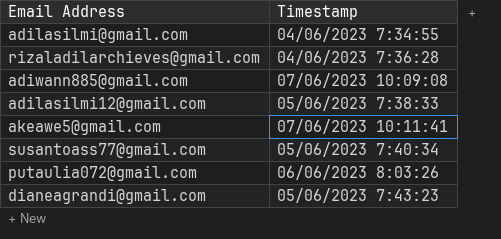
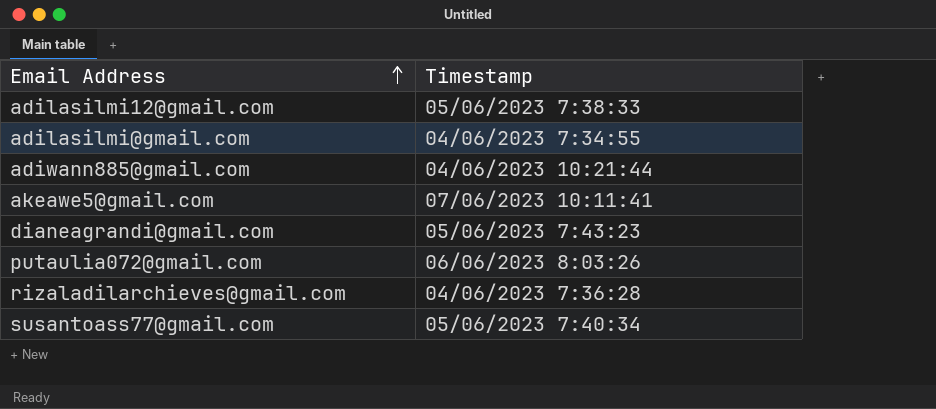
row order: none -> Email Address ascending
adiwann885@gmail.com | Timestamp: 07/06/2023 10:09:08 -> 04/06/2023 10:21:44

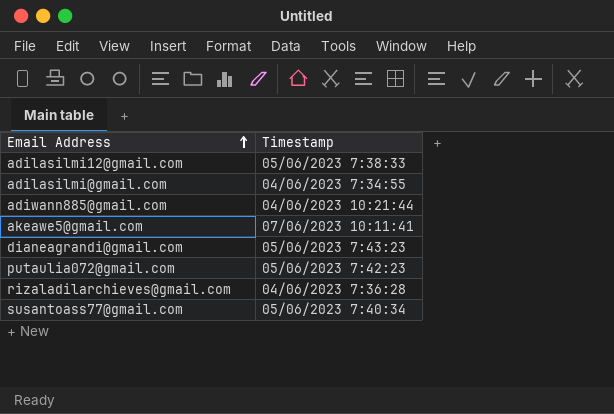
putaulia072@gmail.com | Timestamp: 06/06/2023 8:03:26 -> 05/06/2023 7:42:23

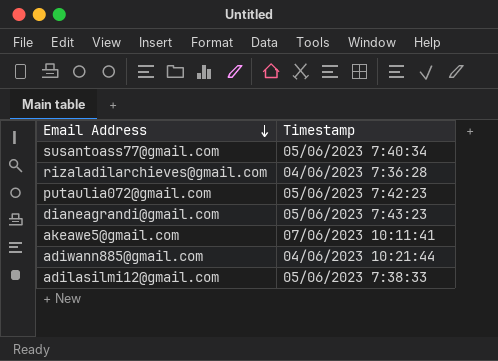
row order: Email Address ascending -> Email Address descending
row adilasilmi@gmail.com: 04/06/2023 7:34:55 -> none

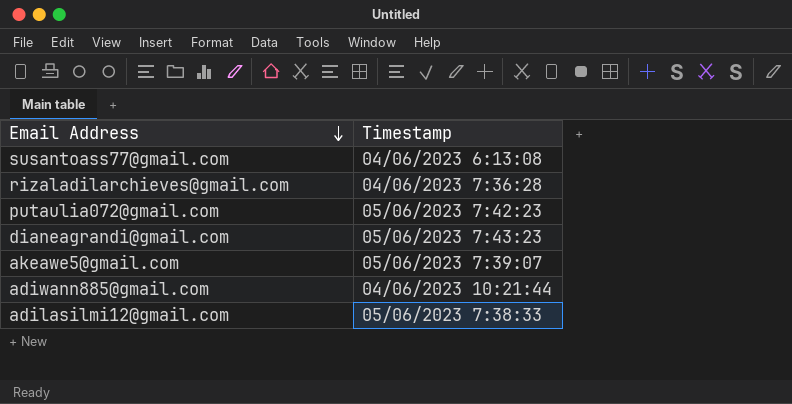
susantoass77@gmail.com | Timestamp: 05/06/2023 7:40:34 -> 04/06/2023 6:13:08
akeawe5@gmail.com | Timestamp: 07/06/2023 10:11:41 -> 05/06/2023 7:39:07

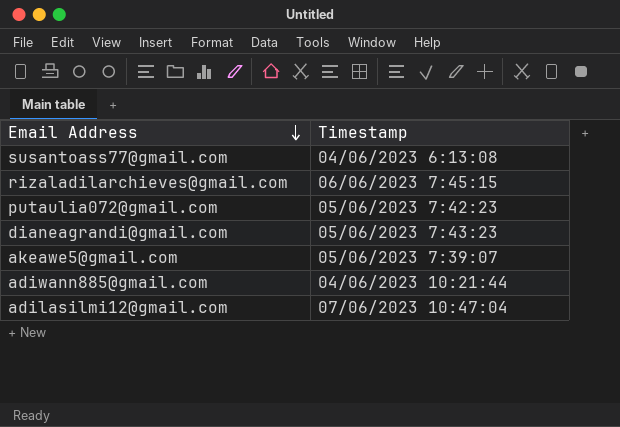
rizaladilarchieves@gmail.com | Timestamp: 04/06/2023 7:36:28 -> 06/06/2023 7:45:15
adilasilmi12@gmail.com | Timestamp: 05/06/2023 7:38:33 -> 07/06/2023 10:47:04

